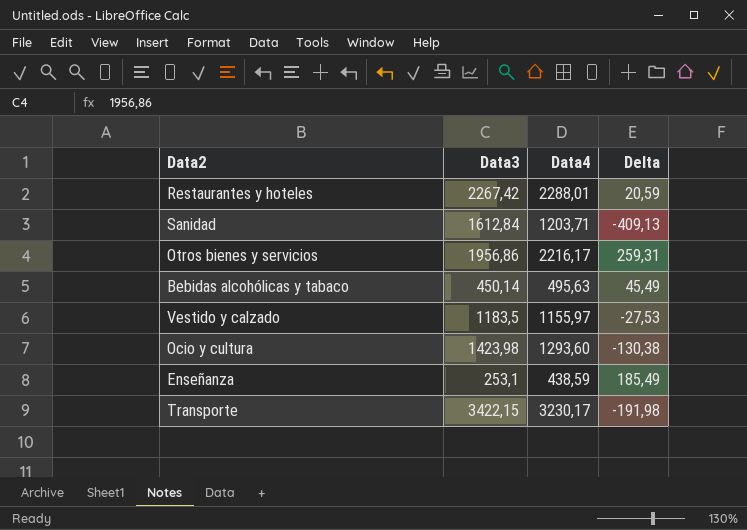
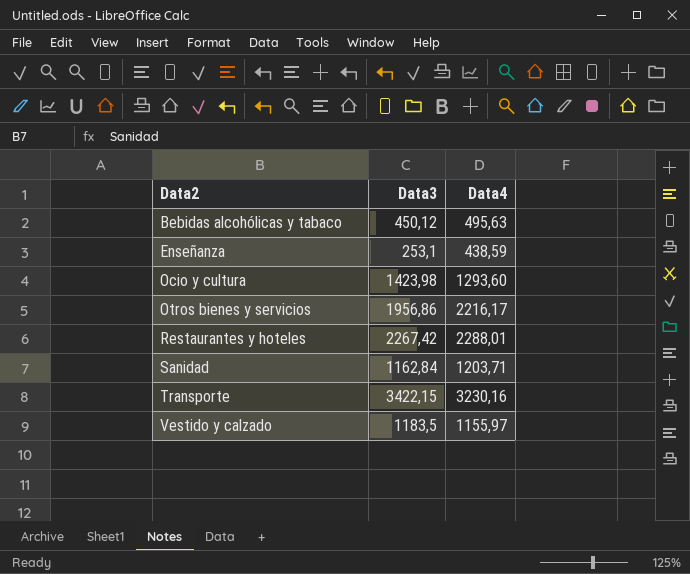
row order: none -> Data2 ascending
column Delta | formula: [Data4] - [Data3] -> none
Bebidas alcohólicas y tabaco | Data3: 450,14 -> 450,12
Sanidad | Data3: 1612,84 -> 1162,84
Transporte | Data4: 3230,17 -> 3230,16

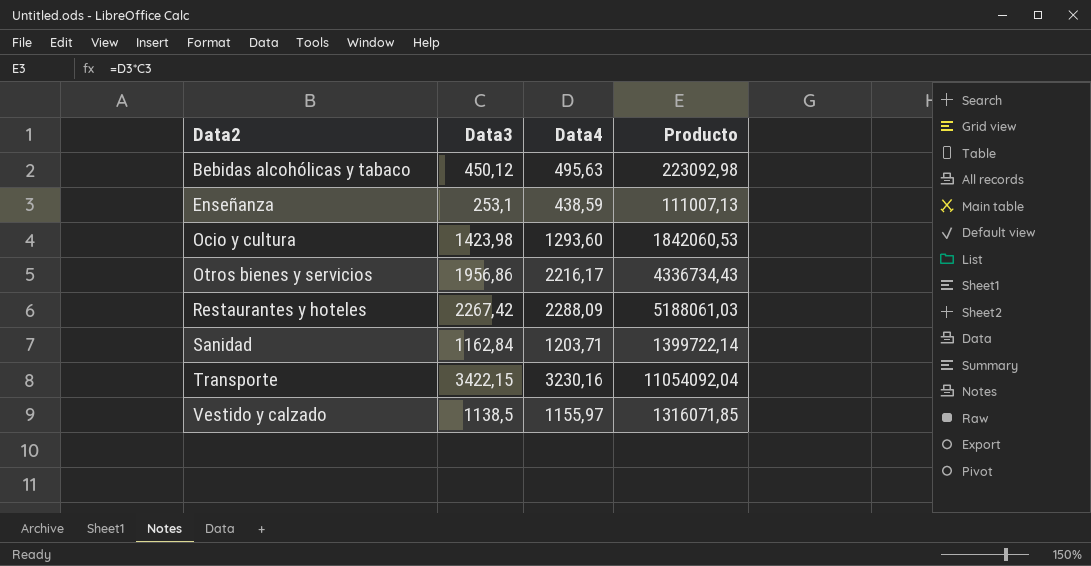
column Producto | formula: none -> [Data3] * [Data4]
Restaurantes y hoteles | Data4: 2288,01 -> 2288,09
Vestido y calzado | Data3: 1183,5 -> 1138,5

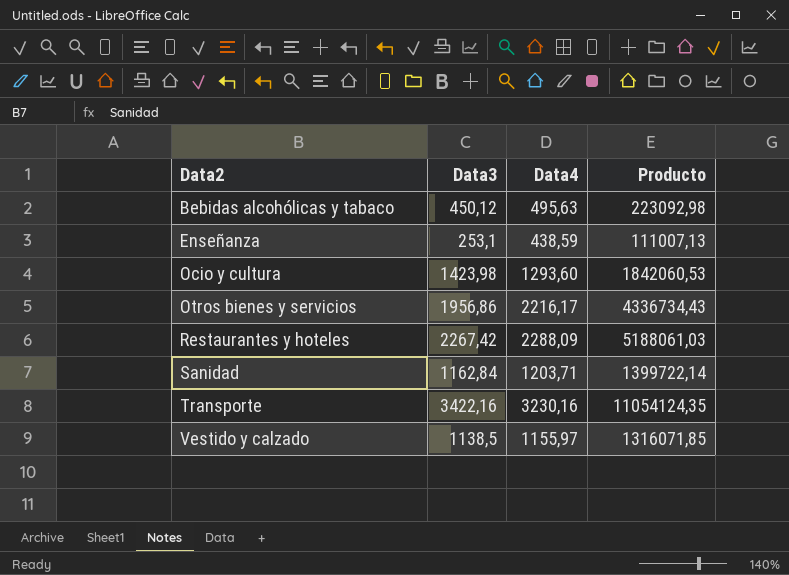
Transporte | Data3: 3422,15 -> 3422,16
Transporte | Producto: 11054092,04 -> 11054124,35

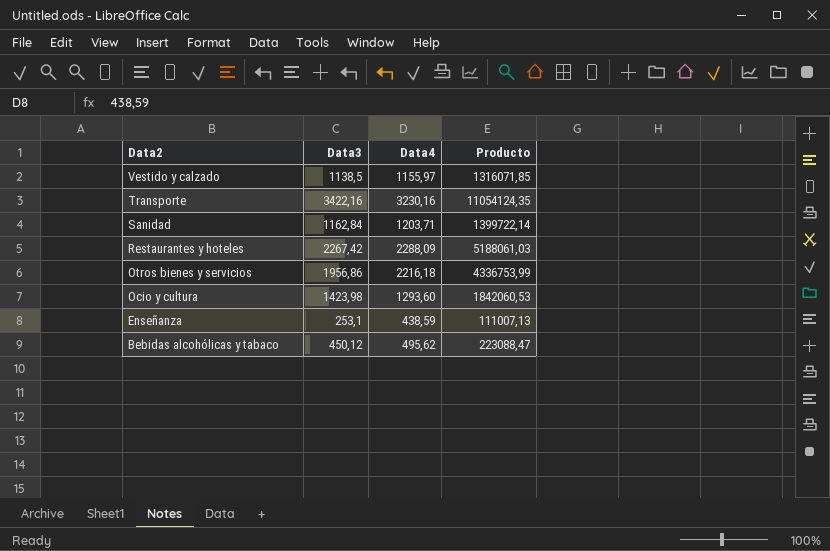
row order: Data2 ascending -> Data2 descending
Otros bienes y servicios | Data4: 2216,17 -> 2216,18
Otros bienes y servicios | Producto: 4336734,43 -> 4336753,99
Bebidas alcohólicas y tabaco | Data4: 495,63 -> 495,62
Bebidas alcohólicas y tabaco | Producto: 223092,98 -> 223088,47

